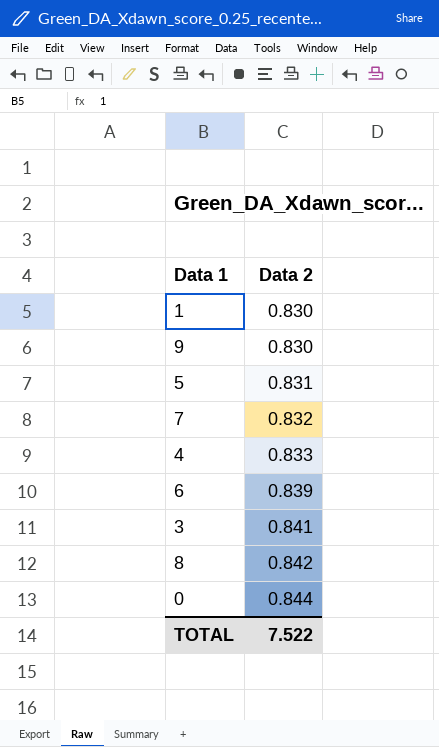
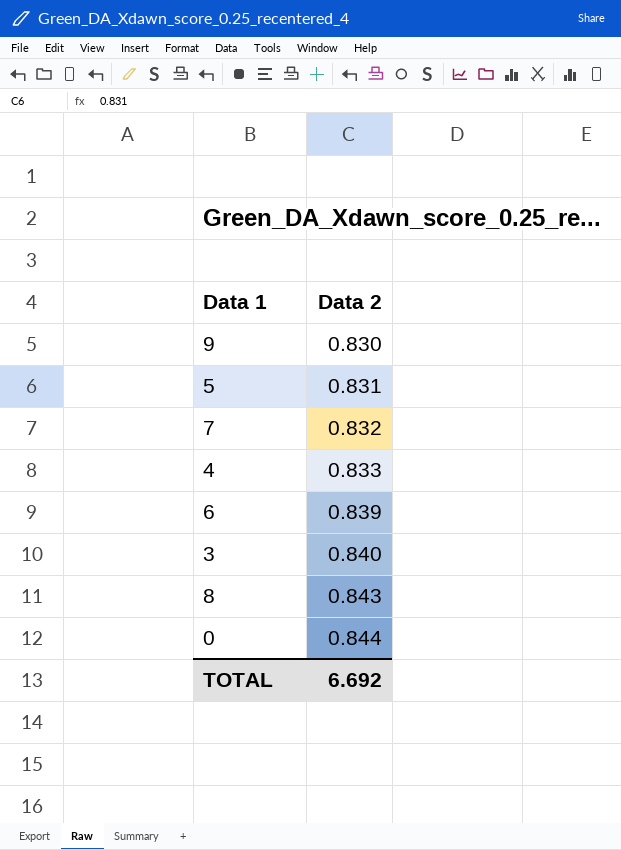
row 1: 0.830 -> none
3 | Data 2: 0.841 -> 0.840
8 | Data 2: 0.842 -> 0.843
TOTAL | Data 2: 7.522 -> 6.692

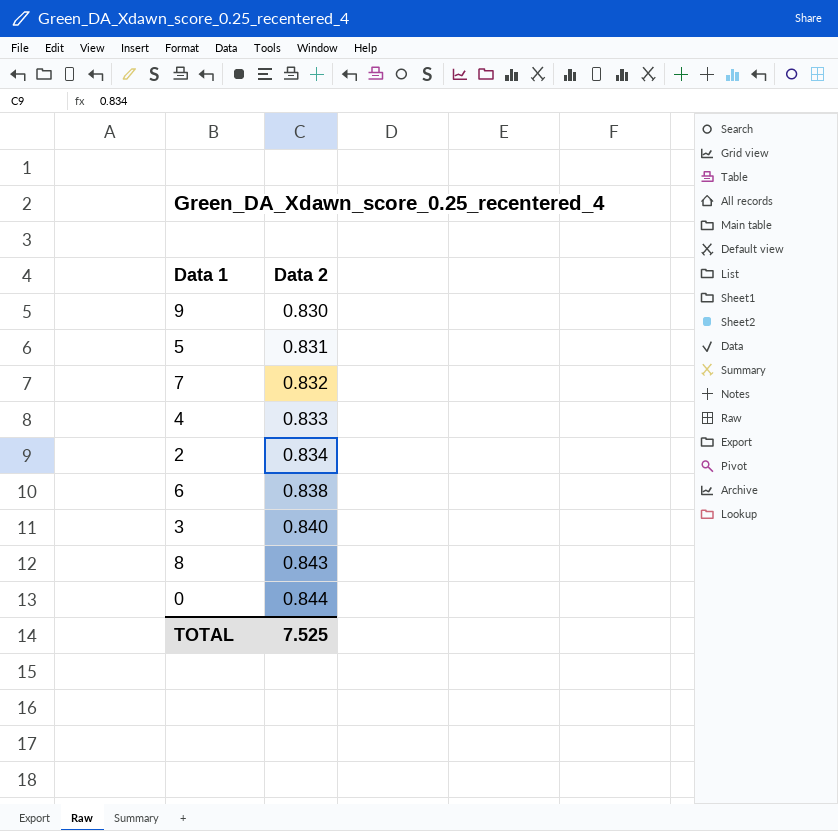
row 2: none -> 0.834
6 | Data 2: 0.839 -> 0.838
TOTAL | Data 2: 6.692 -> 7.525

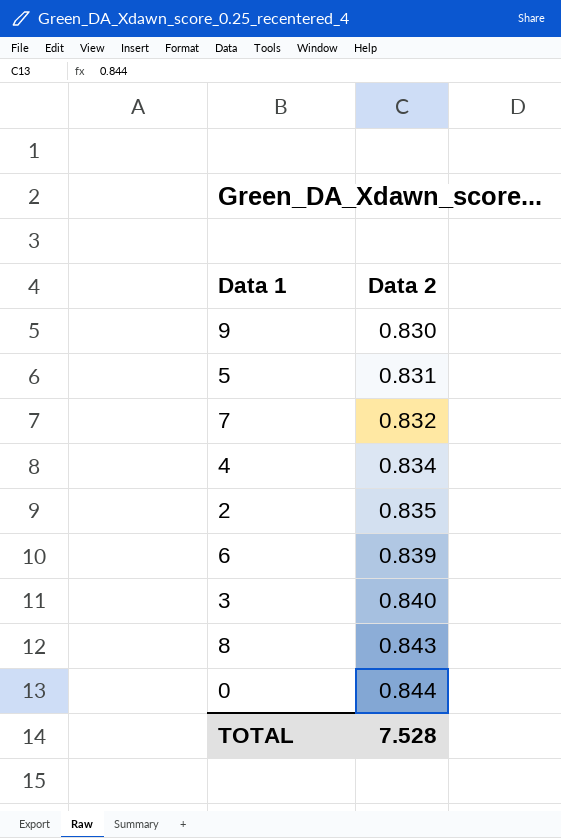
4 | Data 2: 0.833 -> 0.834
2 | Data 2: 0.834 -> 0.835
6 | Data 2: 0.838 -> 0.839
TOTAL | Data 2: 7.525 -> 7.528

